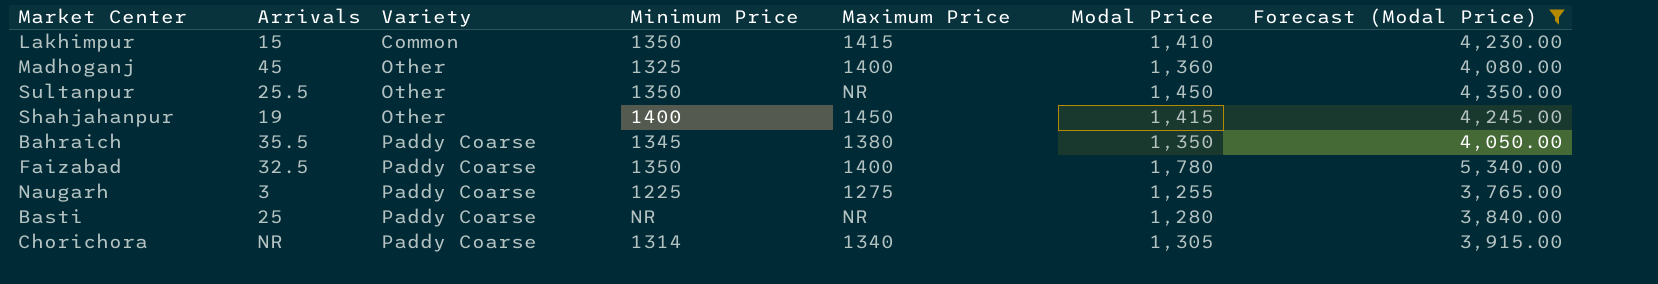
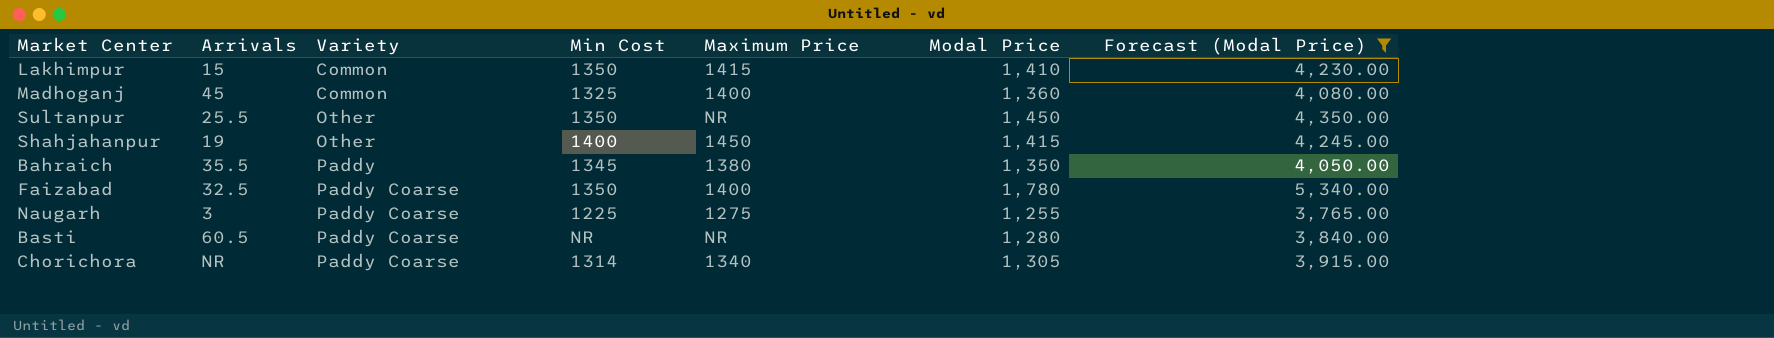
column name: Minimum Price -> Min Cost
Madhoganj | Variety: Other -> Common
Bahraich | Variety: Paddy Coarse -> Paddy
Basti | Arrivals: 25 -> 60.5

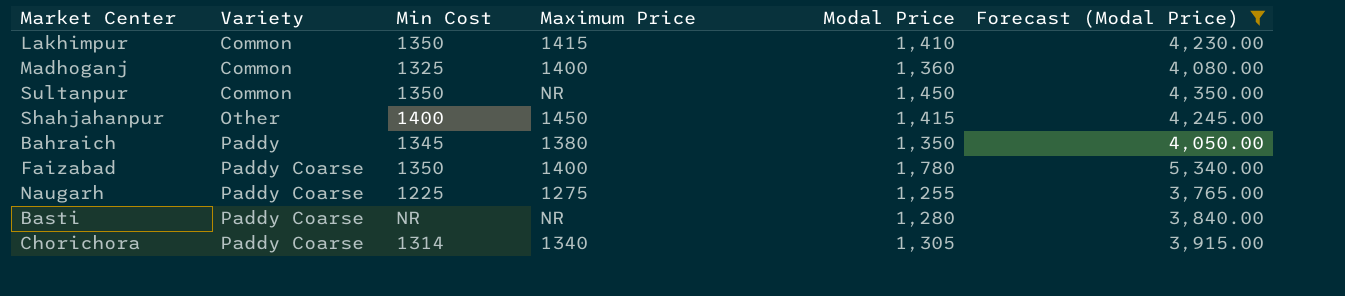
column Arrivals | position: 2 -> none
Sultanpur | Variety: Other -> Common

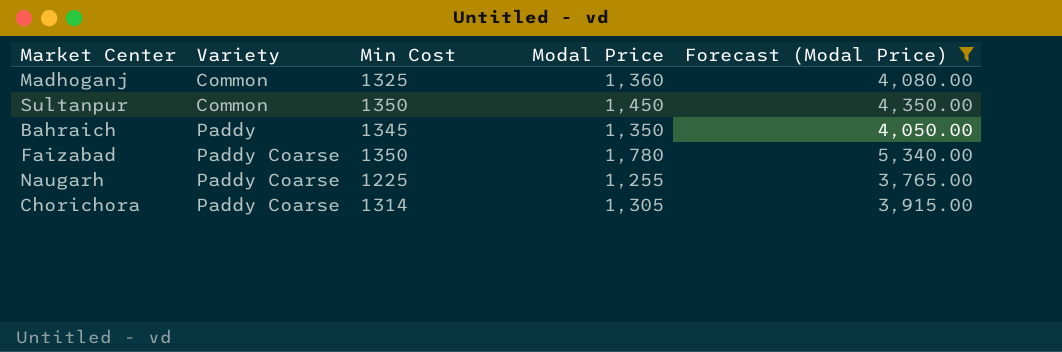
column Maximum Price | position: 4 -> none
row Lakhimpur: Common | 1350 | 1415 | 1,410 | 4,230.00 -> none
row Shahjahanpur: Other | 1400 | 1450 | 1,415 | 4,245.00 -> none
row Basti: Paddy Coarse | NR | NR | 1,280 | 3,840.00 -> none

